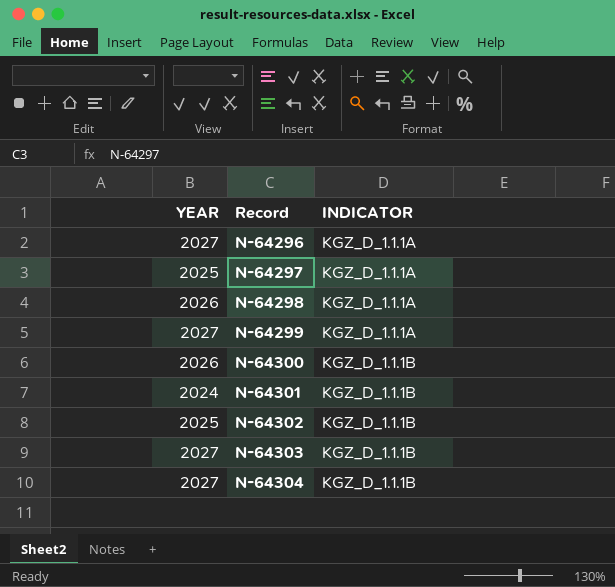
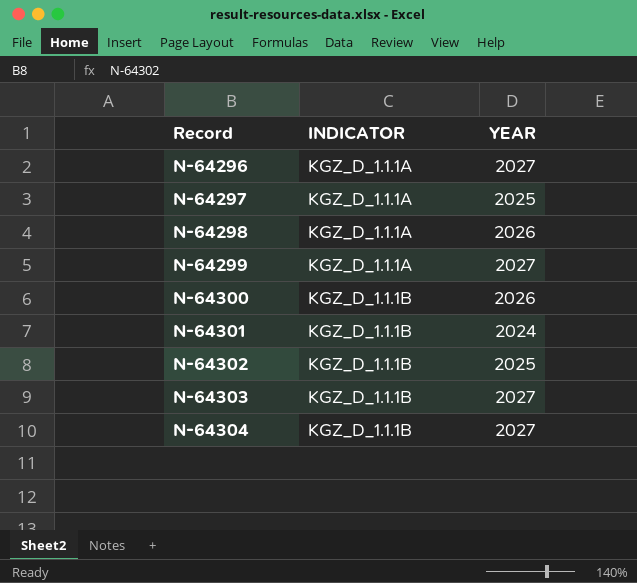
column YEAR | position: 1 -> 3

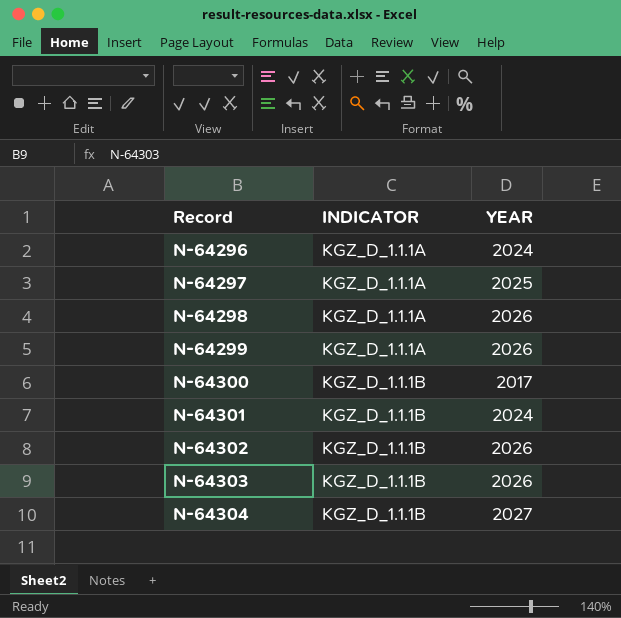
N-64296 | YEAR: 2027 -> 2024
N-64299 | YEAR: 2027 -> 2026
N-64300 | YEAR: 2026 -> 2017
N-64302 | YEAR: 2025 -> 2026
N-64303 | YEAR: 2027 -> 2026

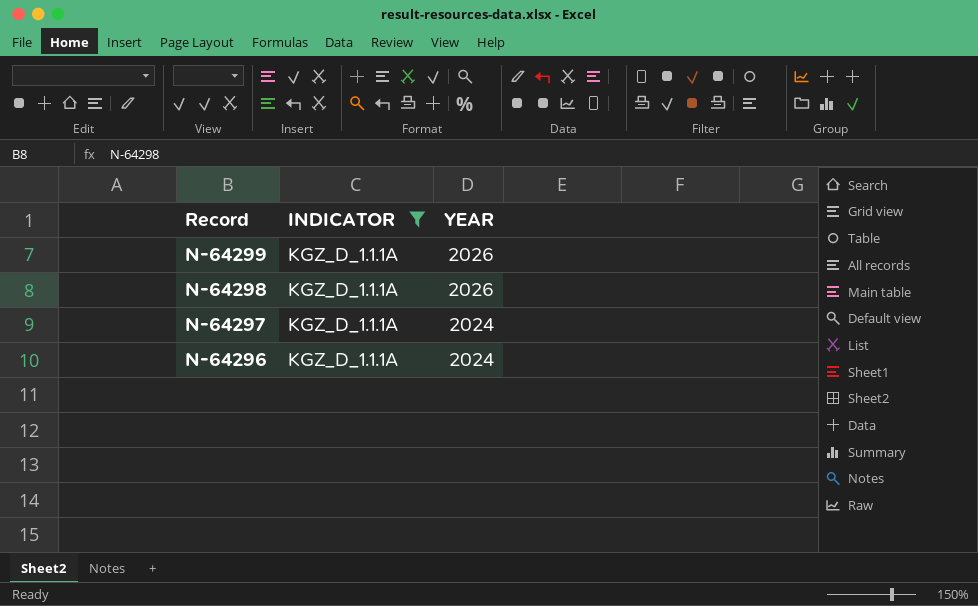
filter: none -> INDICATOR = KGZ_D_1.1.1A
row order: Record ascending -> Record descending
N-64297 | YEAR: 2025 -> 2024

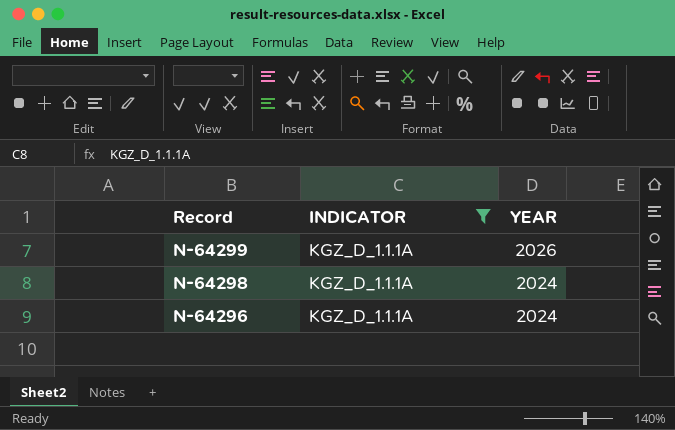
row N-64297: KGZ_D_1.1.1A | 2024 -> none
N-64298 | YEAR: 2026 -> 2024

